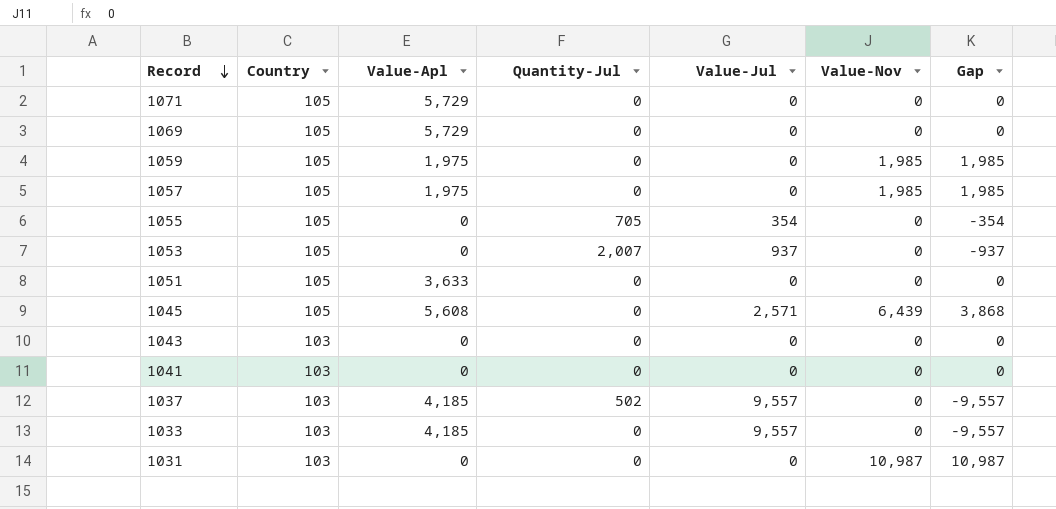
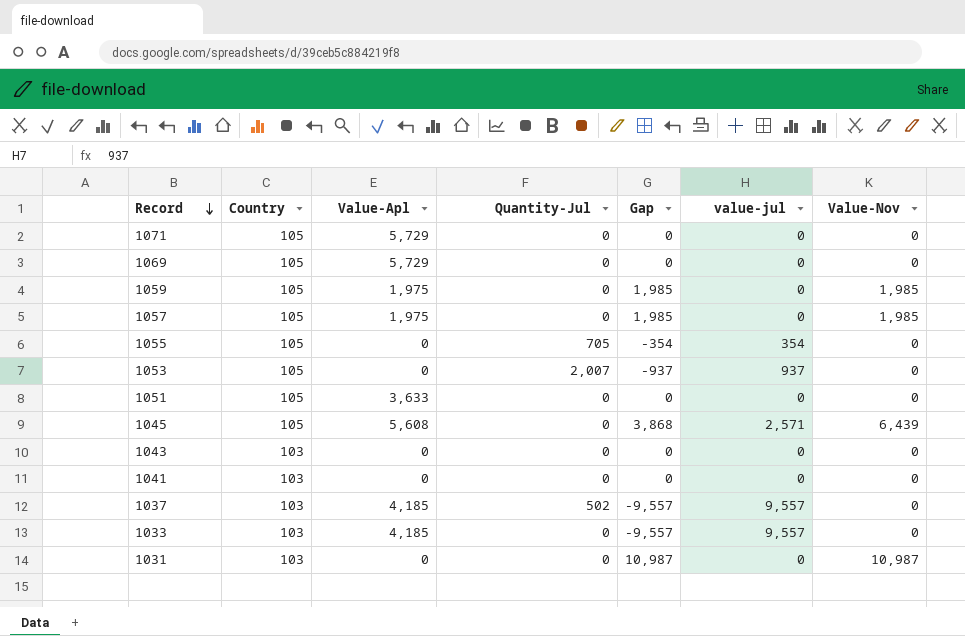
column Gap | position: 7 -> 5
column name: Value-Jul -> value-jul

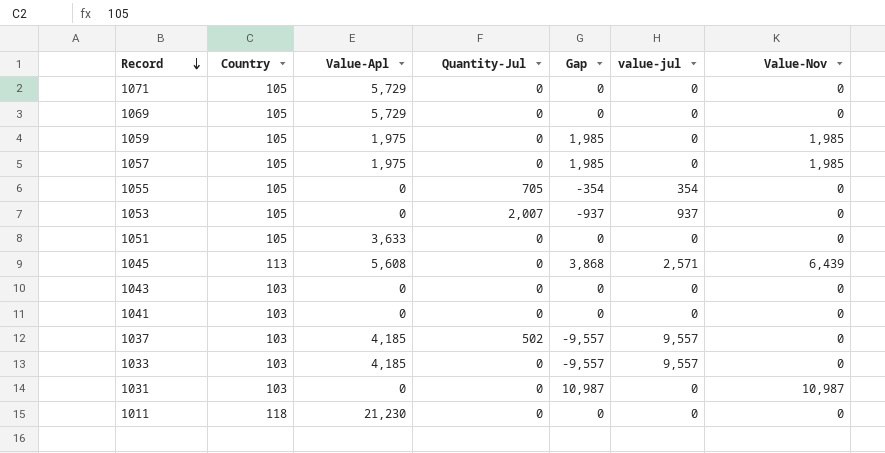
1045 | Country: 105 -> 113
row 1011: none -> 118 | 21,230 | 0 | 0 | 0 | 0

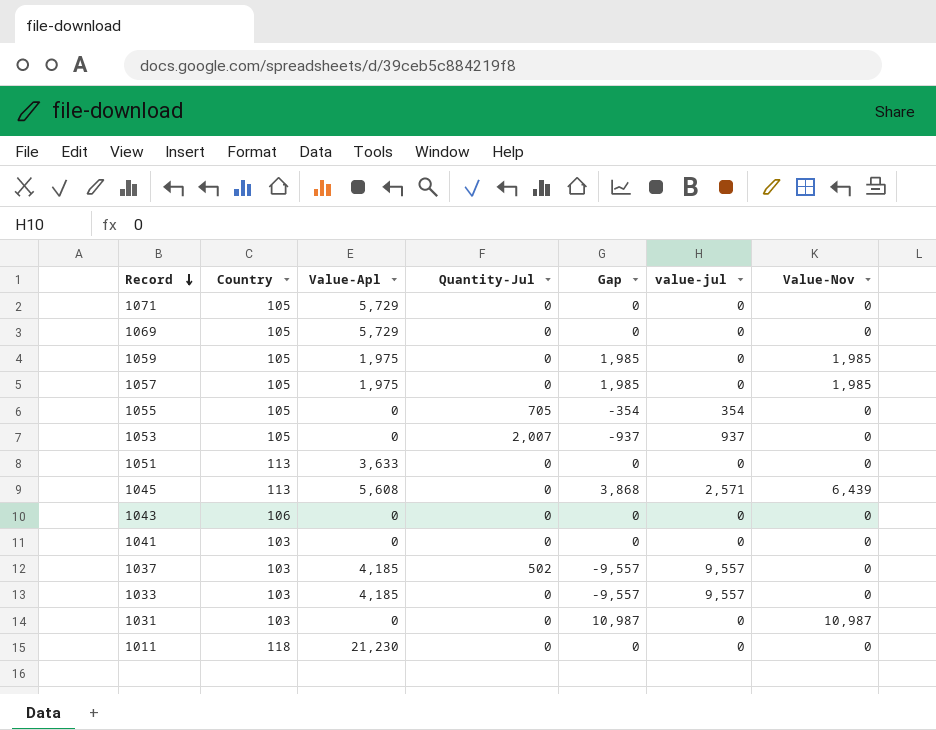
1051 | Country: 105 -> 113
1043 | Country: 103 -> 106

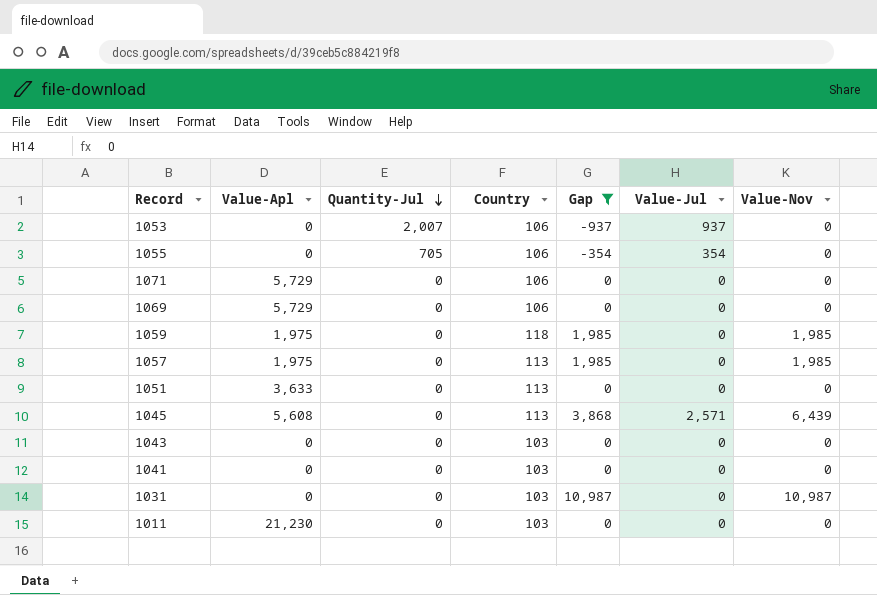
filter: none -> Gap != -9,557
row order: Record descending -> Quantity-Jul descending
column Country | position: 2 -> 4
column name: value-jul -> Value-Jul
1053 | Country: 105 -> 106
1055 | Country: 105 -> 106
1071 | Country: 105 -> 106
1069 | Country: 105 -> 106
1059 | Country: 105 -> 118
1057 | Country: 105 -> 113
1043 | Country: 106 -> 103
1011 | Country: 118 -> 103

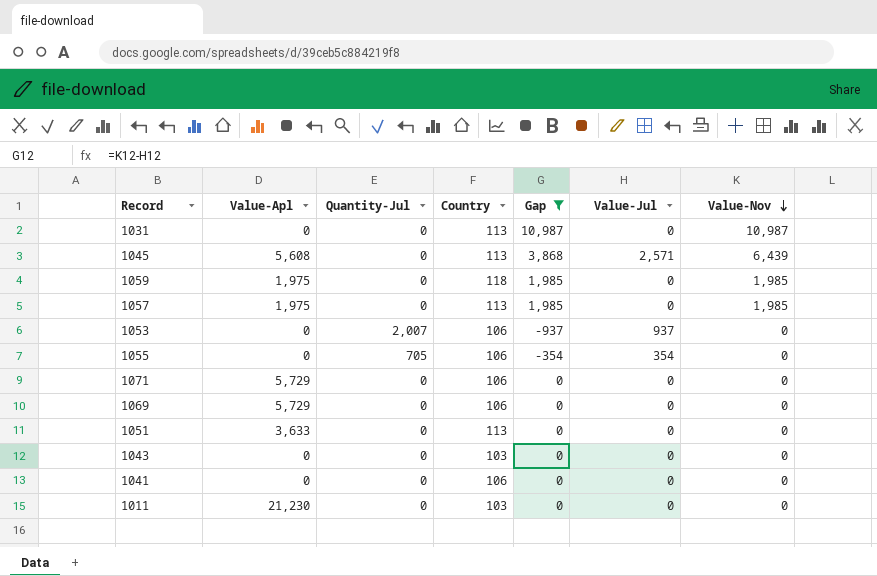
row order: Quantity-Jul descending -> Value-Nov descending
1031 | Country: 103 -> 113
1041 | Country: 103 -> 106

